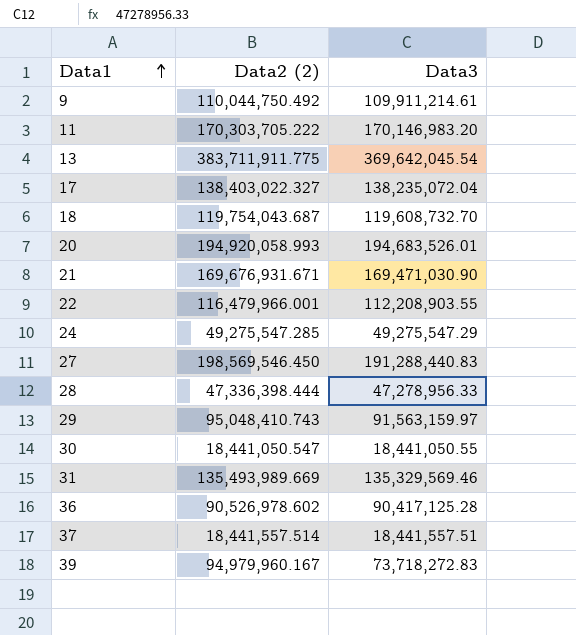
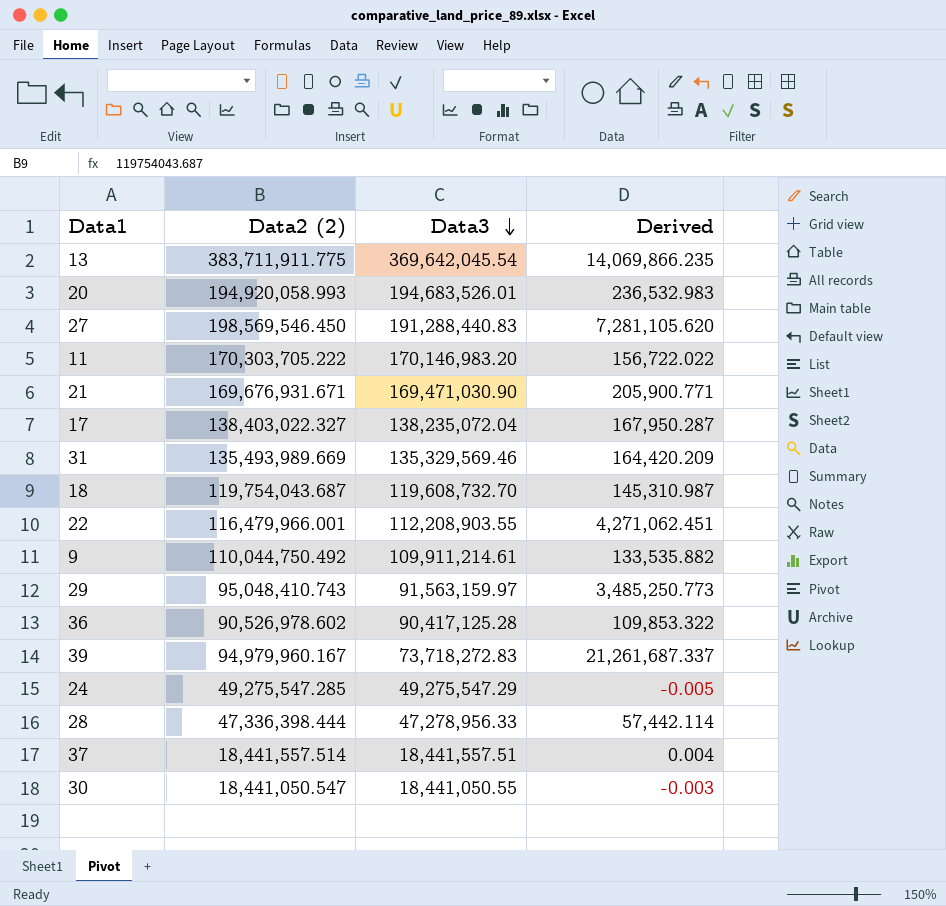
row order: Data1 ascending -> Data3 descending
column Derived | formula: none -> [Data2 (2)] - [Data3]

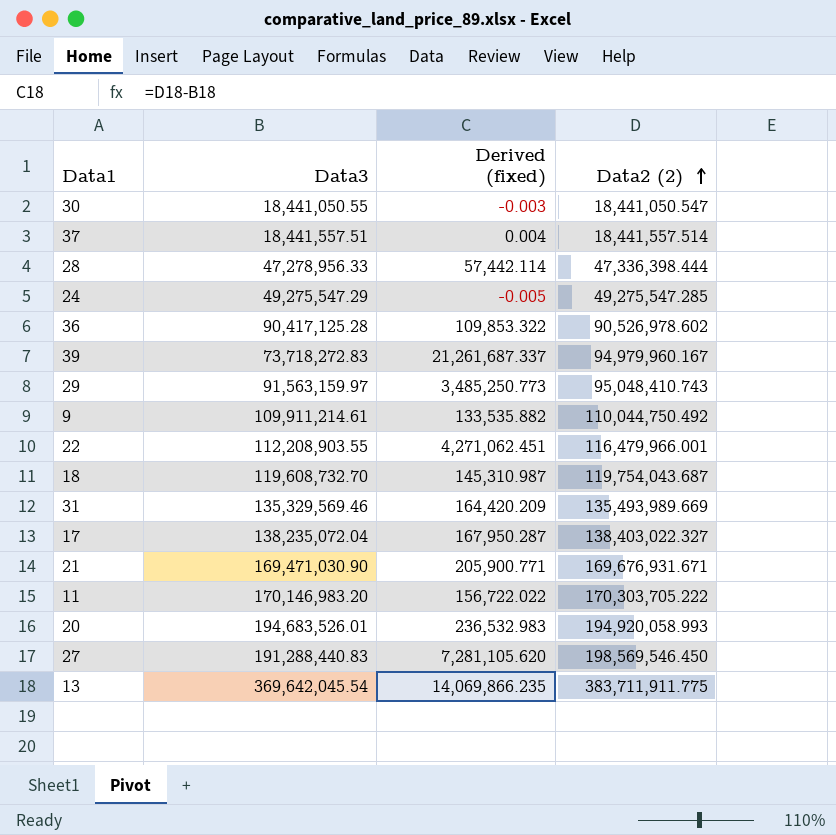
row order: Data3 descending -> Data2 (2) ascending
column name: Derived -> Derived (fixed)
column Data2 (2) | position: 2 -> 4

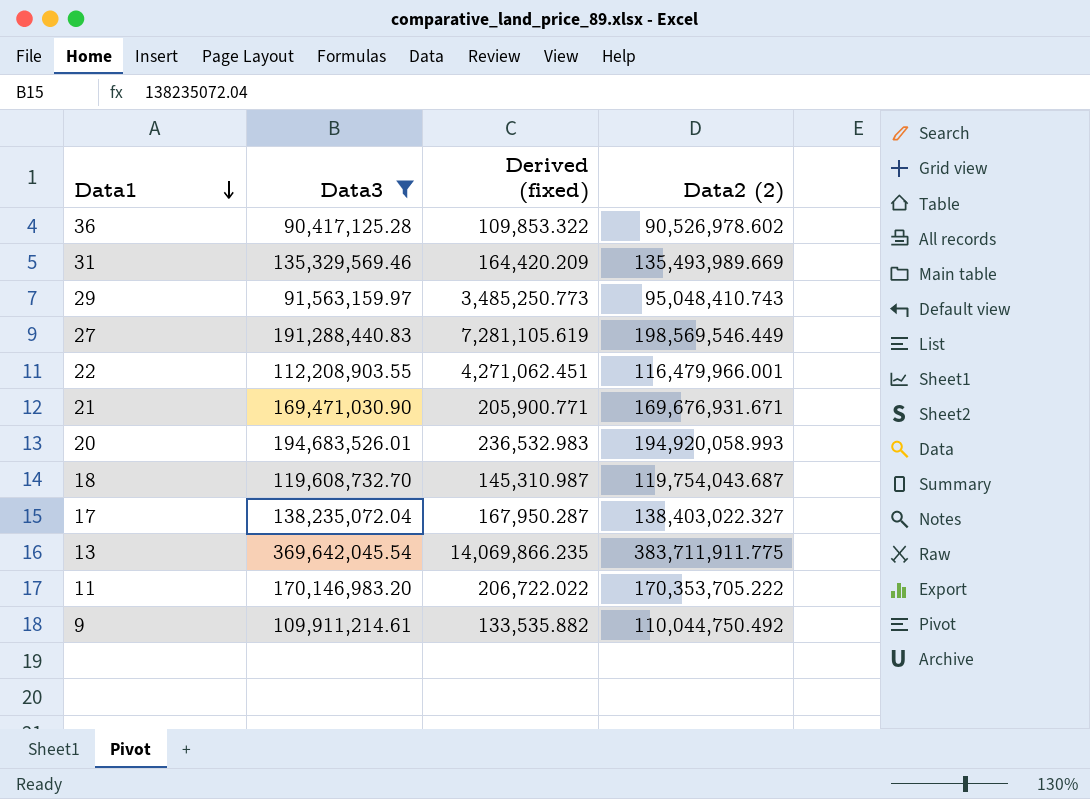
filter: none -> Data3 >= 90,417,125.28
row order: Data2 (2) ascending -> Data1 descending
27 | Derived (fixed): 7,281,105.620 -> 7,281,105.619
27 | Data2 (2): 198,569,546.450 -> 198,569,546.449
11 | Derived (fixed): 156,722.022 -> 206,722.022
11 | Data2 (2): 170,303,705.222 -> 170,353,705.222

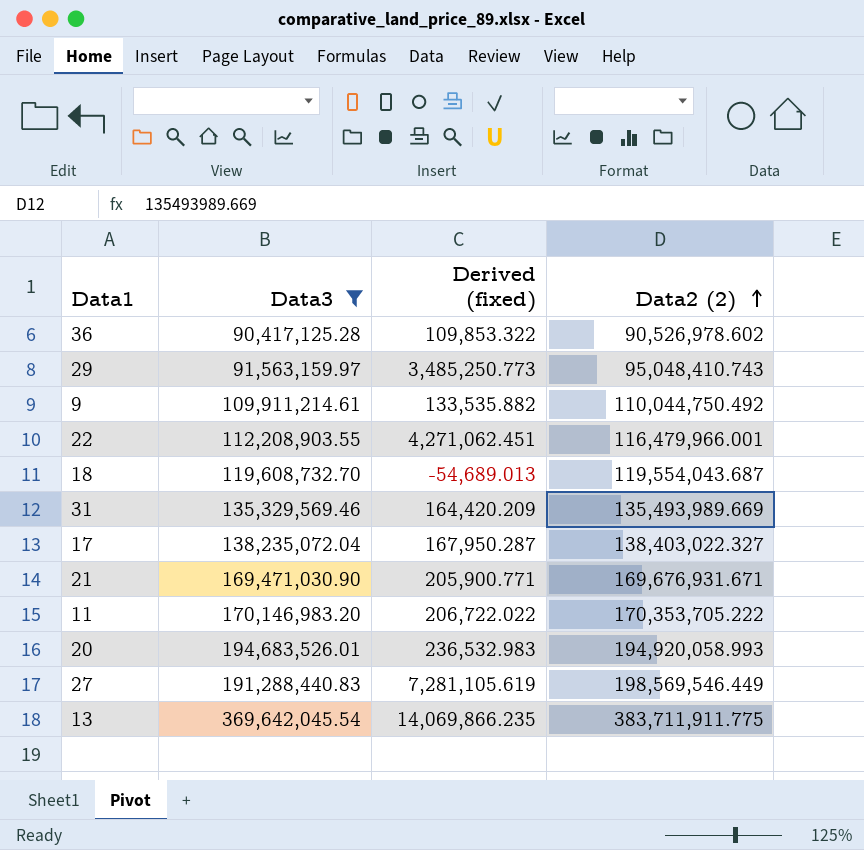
row order: Data1 descending -> Data2 (2) ascending
18 | Derived (fixed): 145,310.987 -> -54,689.013
18 | Data2 (2): 119,754,043.687 -> 119,554,043.687

